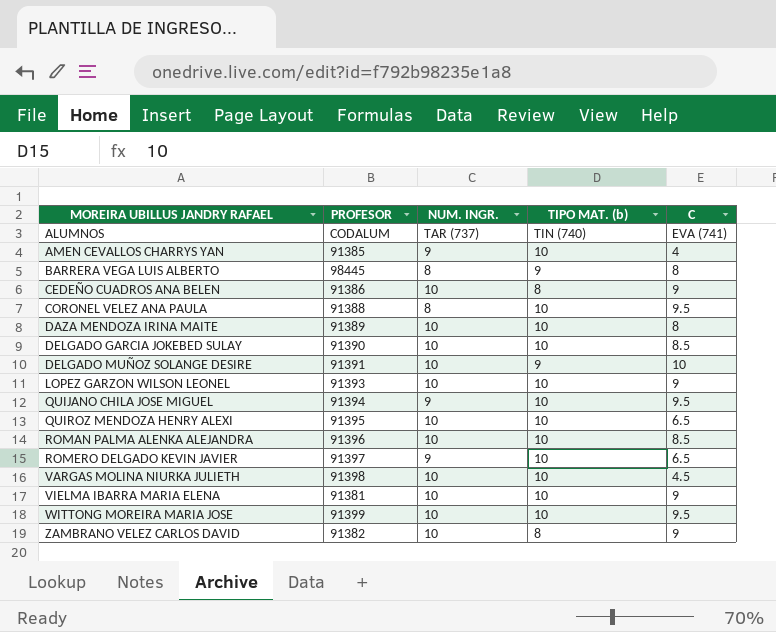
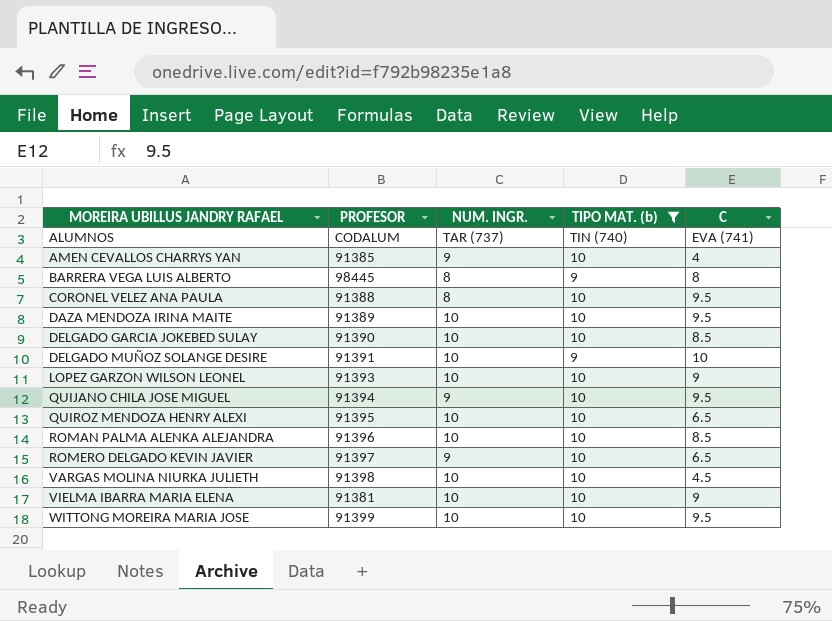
filter: none -> TIPO MAT. (b) != 8
DAZA MENDOZA IRINA MAITE | C: 8 -> 9.5

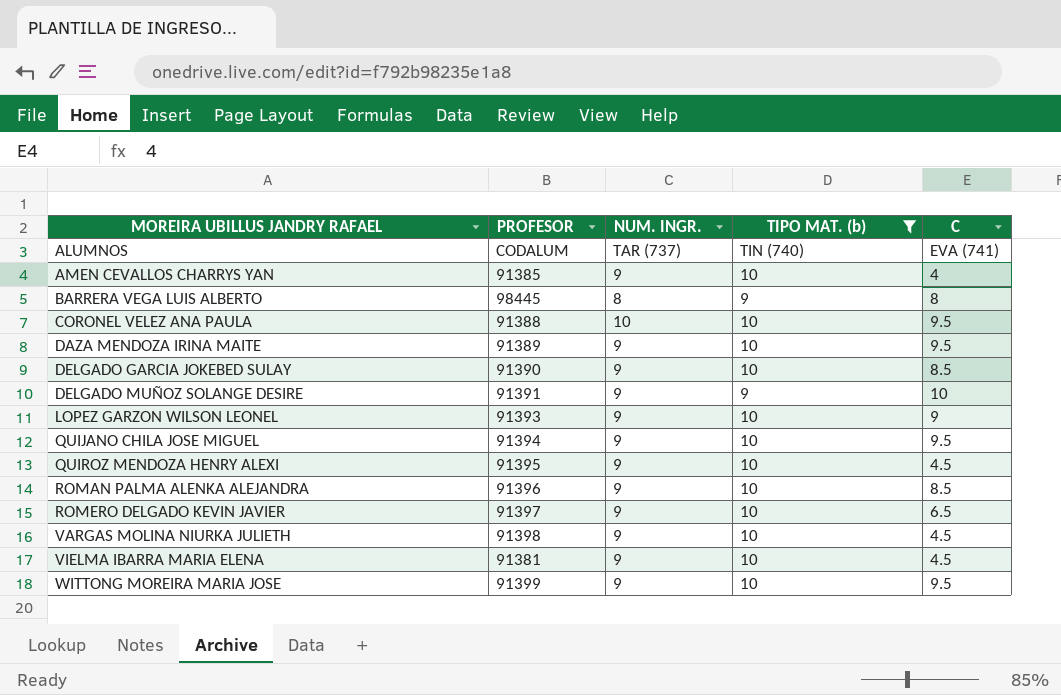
CORONEL VELEZ ANA PAULA | NUM. INGR.: 8 -> 10
DAZA MENDOZA IRINA MAITE | NUM. INGR.: 10 -> 9
DELGADO GARCIA JOKEBED SULAY | NUM. INGR.: 10 -> 9
DELGADO MUÑOZ SOLANGE DESIRE | NUM. INGR.: 10 -> 9
LOPEZ GARZON WILSON LEONEL | NUM. INGR.: 10 -> 9
QUIROZ MENDOZA HENRY ALEXI | NUM. INGR.: 10 -> 9
QUIROZ MENDOZA HENRY ALEXI | C: 6.5 -> 4.5
ROMAN PALMA ALENKA ALEJANDRA | NUM. INGR.: 10 -> 9
VARGAS MOLINA NIURKA JULIETH | NUM. INGR.: 10 -> 9
VIELMA IBARRA MARIA ELENA | NUM. INGR.: 10 -> 9
VIELMA IBARRA MARIA ELENA | C: 9 -> 4.5
WITTONG MOREIRA MARIA JOSE | NUM. INGR.: 10 -> 9

